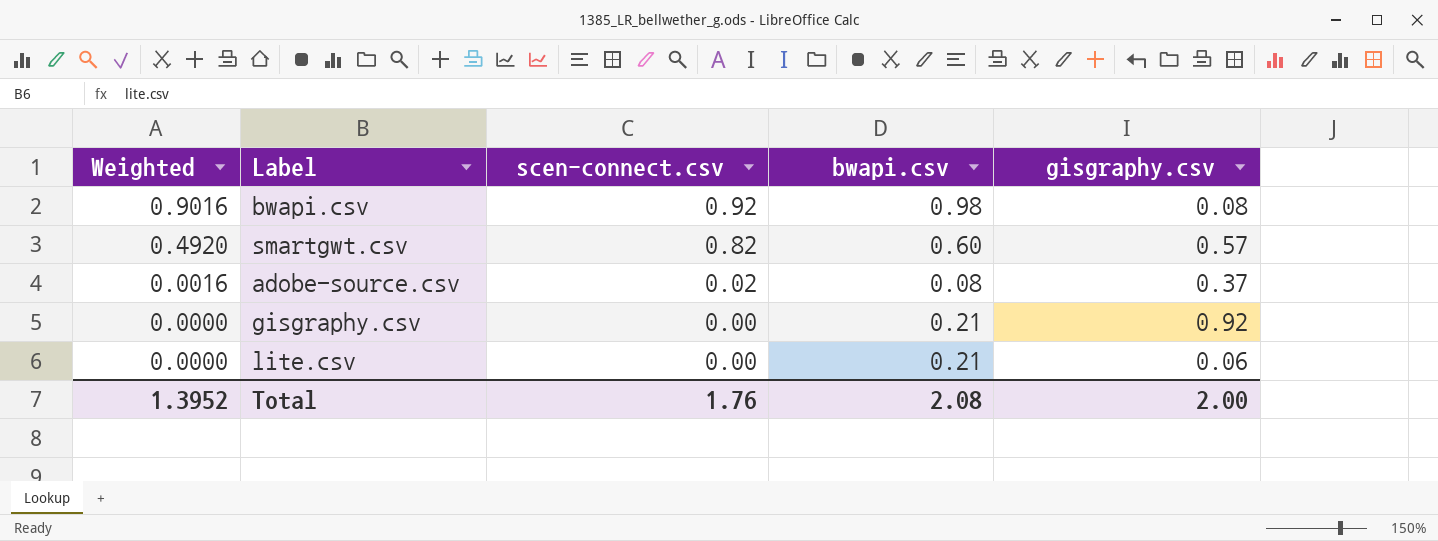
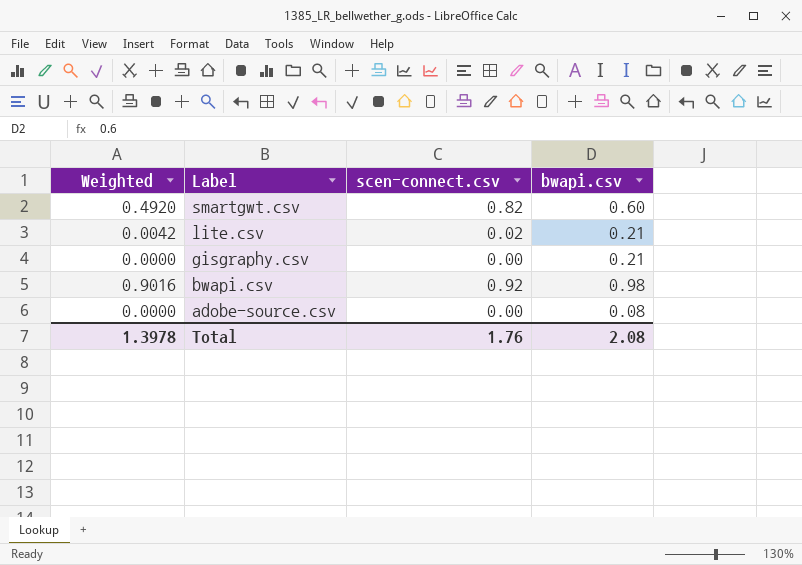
row order: Weighted descending -> Label descending
column gisgraphy.csv | position: 5 -> none
lite.csv | Weighted: 0.0000 -> 0.0042
lite.csv | scen-connect.csv: 0.00 -> 0.02
adobe-source.csv | Weighted: 0.0016 -> 0.0000
adobe-source.csv | scen-connect.csv: 0.02 -> 0.00
Total | Weighted: 1.3952 -> 1.3978

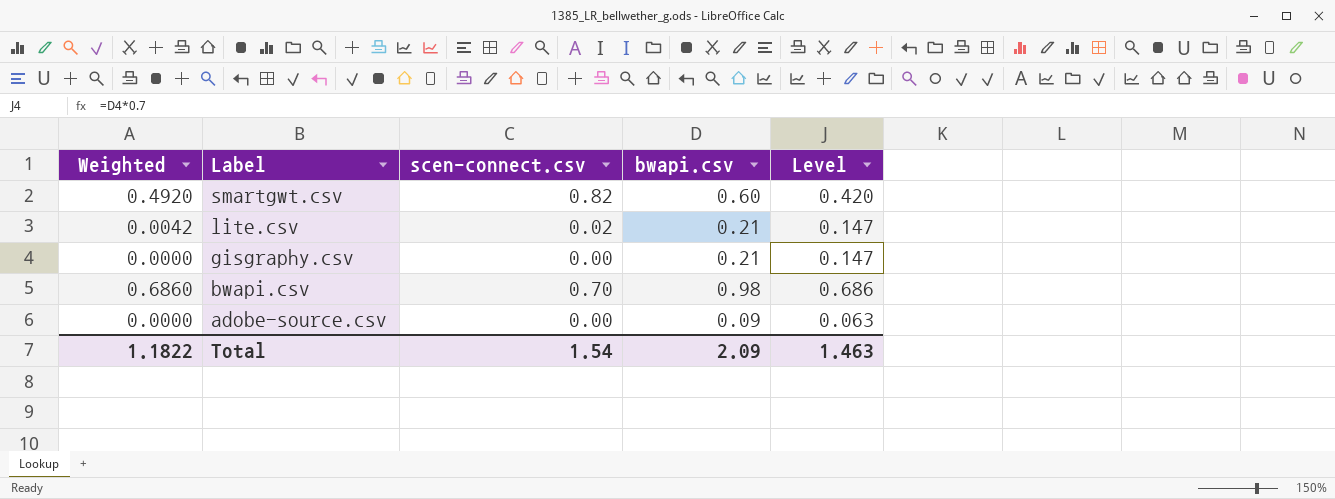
column Level | formula: none -> [bwapi.csv] * 0.7
bwapi.csv | Weighted: 0.9016 -> 0.6860
bwapi.csv | scen-connect.csv: 0.92 -> 0.70
adobe-source.csv | bwapi.csv: 0.08 -> 0.09
Total | Weighted: 1.3978 -> 1.1822
Total | scen-connect.csv: 1.76 -> 1.54
Total | bwapi.csv: 2.08 -> 2.09

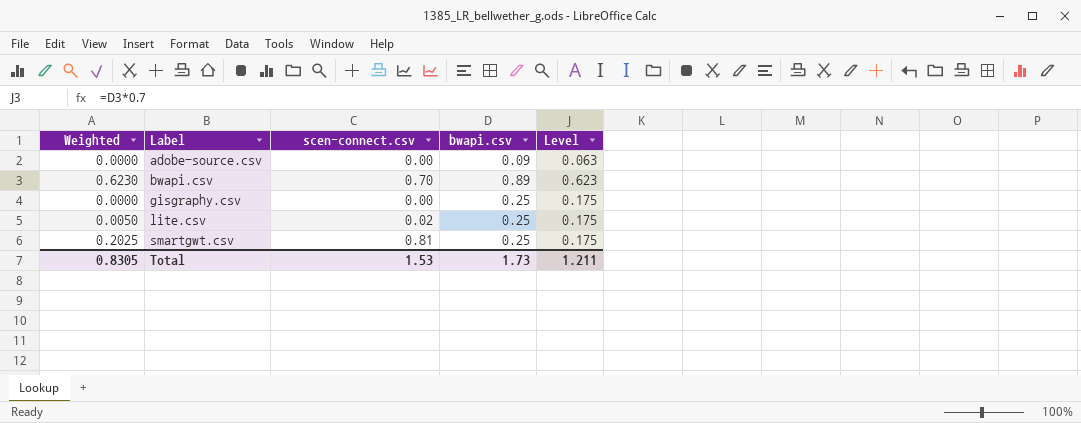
row order: Label descending -> Label ascending
bwapi.csv | Weighted: 0.6860 -> 0.6230
bwapi.csv | bwapi.csv: 0.98 -> 0.89
bwapi.csv | Level: 0.686 -> 0.623
gisgraphy.csv | bwapi.csv: 0.21 -> 0.25
gisgraphy.csv | Level: 0.147 -> 0.175
lite.csv | Weighted: 0.0042 -> 0.0050
lite.csv | bwapi.csv: 0.21 -> 0.25
lite.csv | Level: 0.147 -> 0.175
smartgwt.csv | Weighted: 0.4920 -> 0.2025
smartgwt.csv | scen-connect.csv: 0.82 -> 0.81
smartgwt.csv | bwapi.csv: 0.60 -> 0.25
smartgwt.csv | Level: 0.420 -> 0.175
Total | Weighted: 1.1822 -> 0.8305
Total | scen-connect.csv: 1.54 -> 1.53
Total | bwapi.csv: 2.09 -> 1.73
Total | Level: 1.463 -> 1.211

